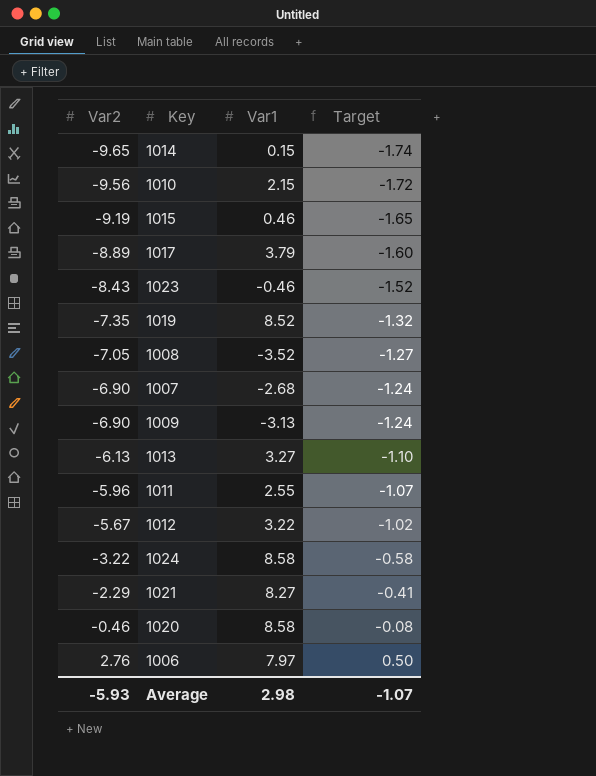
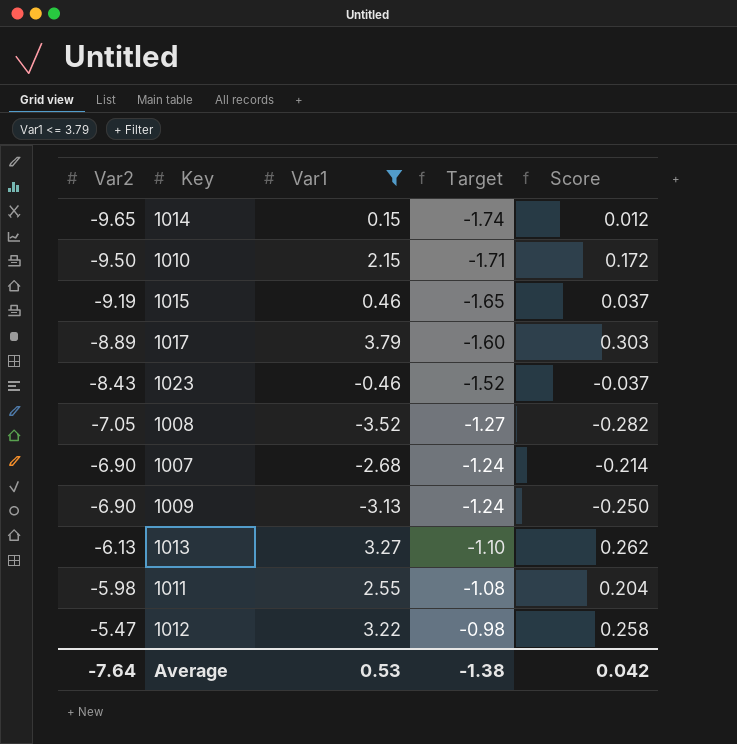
filter: none -> Var1 <= 3.79
column Score | formula: none -> [Var1] * 0.08
1010 | Var2: -9.56 -> -9.50
1010 | Target: -1.72 -> -1.71
1011 | Var2: -5.96 -> -5.98
1011 | Target: -1.07 -> -1.08
1012 | Var2: -5.67 -> -5.47
1012 | Target: -1.02 -> -0.98
Average | Var2: -5.93 -> -7.64
Average | Var1: 2.98 -> 0.53
Average | Target: -1.07 -> -1.38

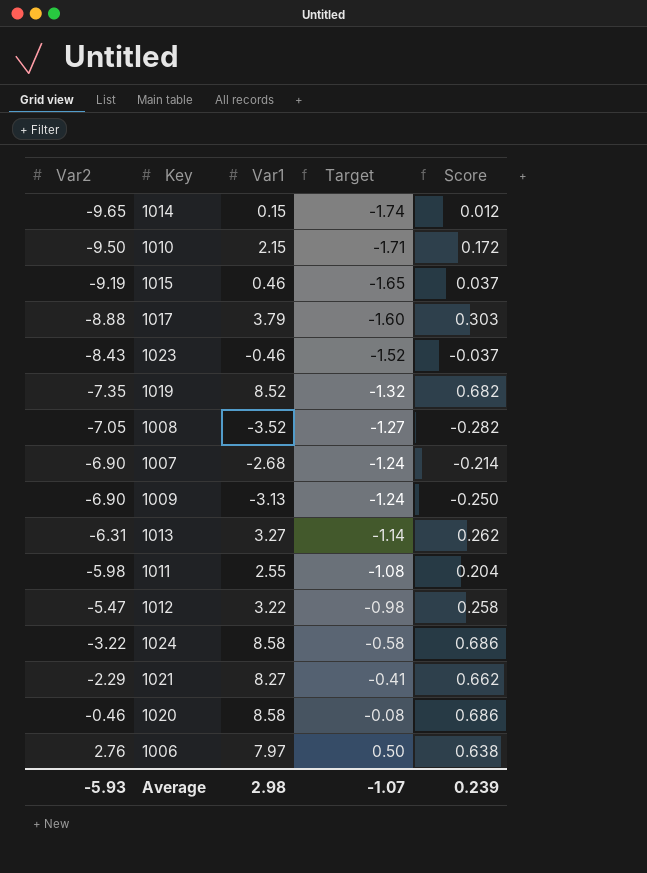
filter: Var1 <= 3.79 -> none
1017 | Var2: -8.89 -> -8.88
1013 | Var2: -6.13 -> -6.31
1013 | Target: -1.10 -> -1.14
Average | Var2: -7.64 -> -5.93
Average | Var1: 0.53 -> 2.98
Average | Target: -1.38 -> -1.07
Average | Score: 0.042 -> 0.239

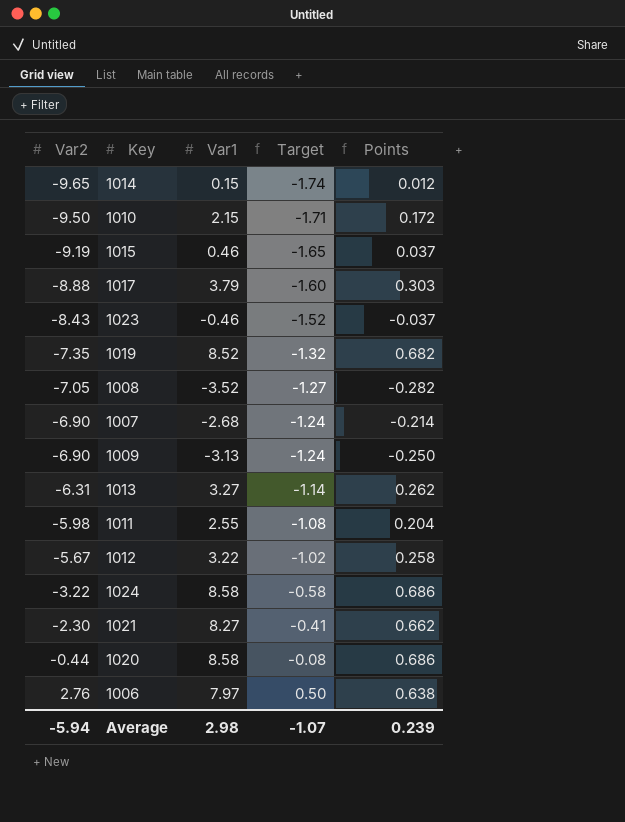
column name: Score -> Points
1012 | Var2: -5.47 -> -5.67
1012 | Target: -0.98 -> -1.02
1021 | Var2: -2.29 -> -2.30
1020 | Var2: -0.46 -> -0.44
Average | Var2: -5.93 -> -5.94

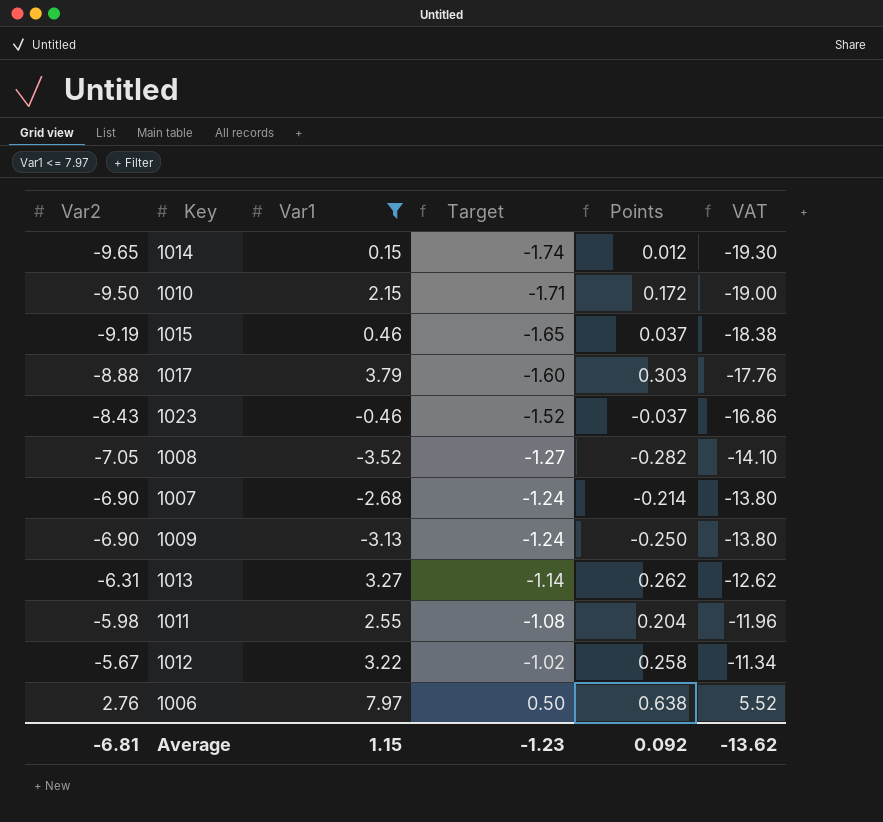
filter: none -> Var1 <= 7.97
column VAT | formula: none -> [Var2] * 2
Average | Var2: -5.94 -> -6.81
Average | Var1: 2.98 -> 1.15
Average | Target: -1.07 -> -1.23
Average | Points: 0.239 -> 0.092

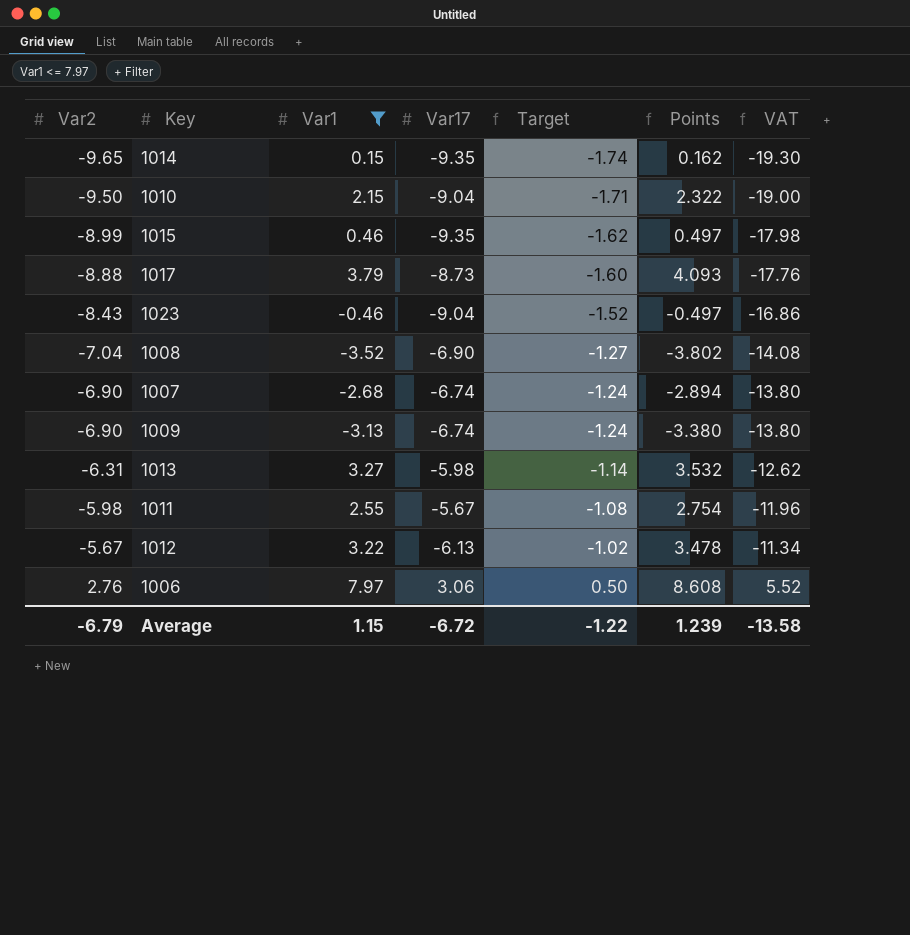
column Var17 | position: none -> 4
column Points | formula: [Var1] * 0.08 -> [Var1] * 1.08
1015 | Var2: -9.19 -> -8.99
1015 | Target: -1.65 -> -1.62
1015 | VAT: -18.38 -> -17.98
1008 | Var2: -7.05 -> -7.04
1008 | VAT: -14.10 -> -14.08
Average | Var2: -6.81 -> -6.79
Average | Target: -1.23 -> -1.22
Average | Points: 0.092 -> 1.239
Average | VAT: -13.62 -> -13.58

